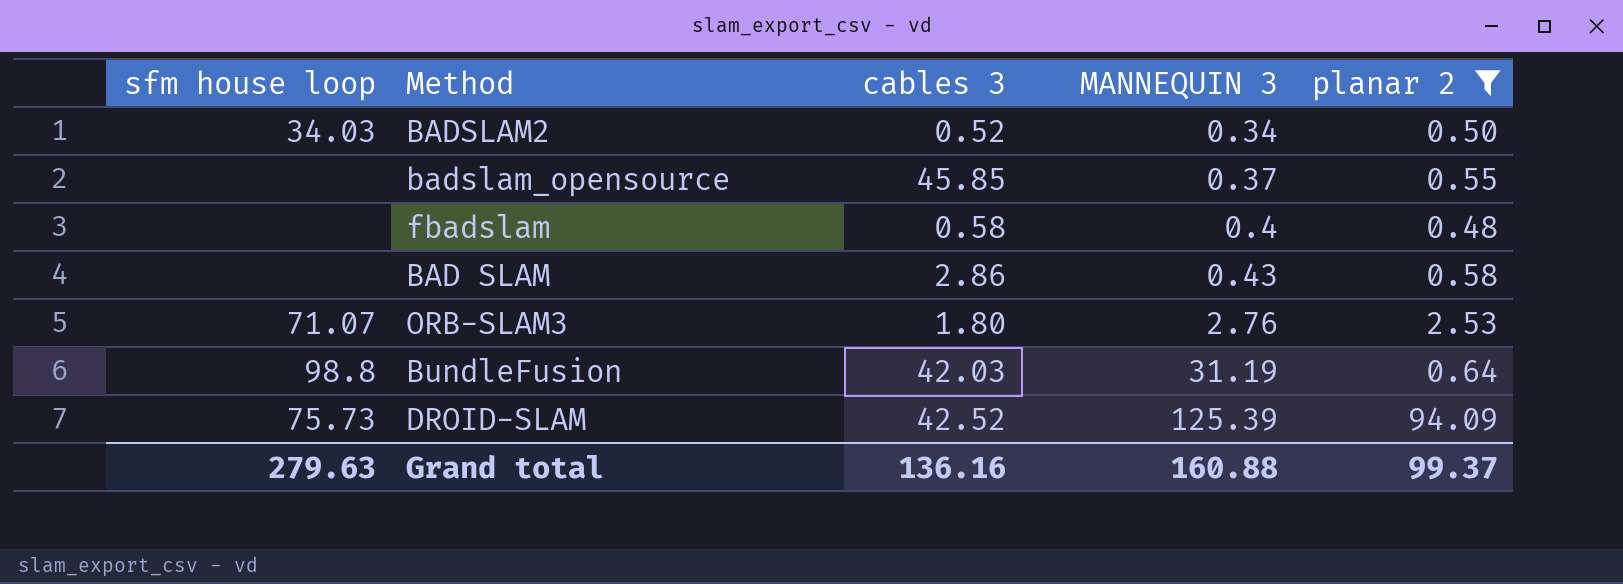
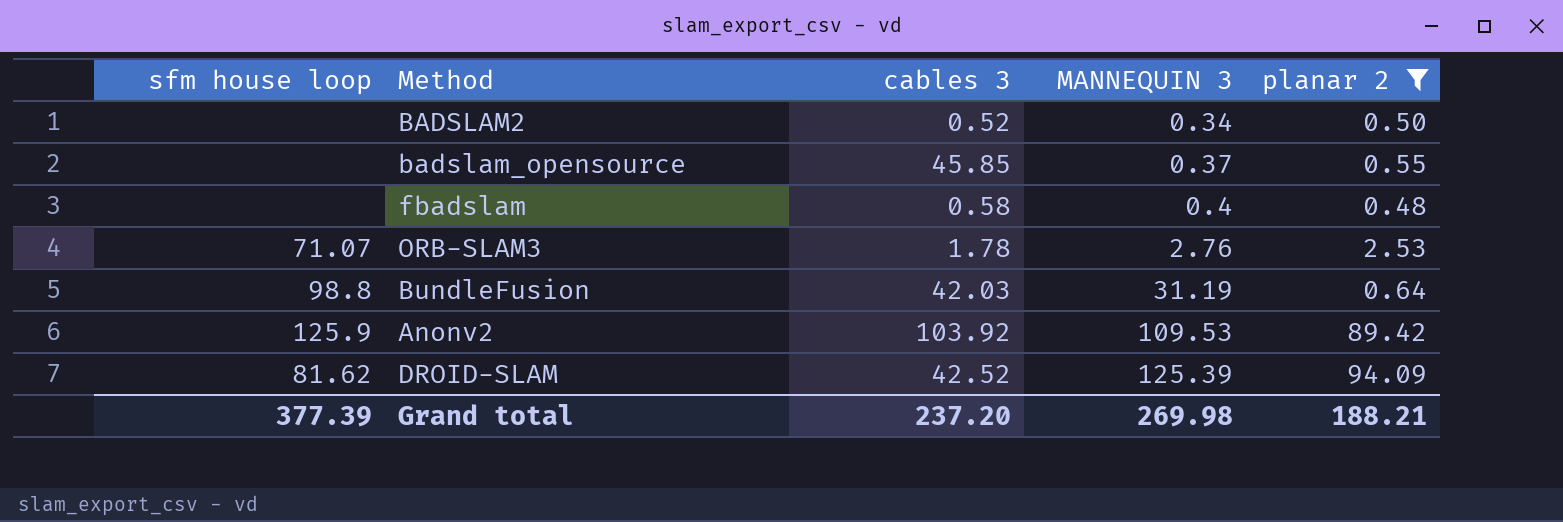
row BAD SLAM: none | 2.86 | 0.43 | 0.58 -> none
BADSLAM2 | sfm house loop: 34.03 -> none
ORB-SLAM3 | cables 3: 1.80 -> 1.78
row Anonv2: none -> 125.9 | 103.92 | 109.53 | 89.42
DROID-SLAM | sfm house loop: 75.73 -> 81.62
Grand total | sfm house loop: 279.63 -> 377.39
Grand total | cables 3: 136.16 -> 237.20
Grand total | MANNEQUIN 3: 160.88 -> 269.98
Grand total | planar 2: 99.37 -> 188.21

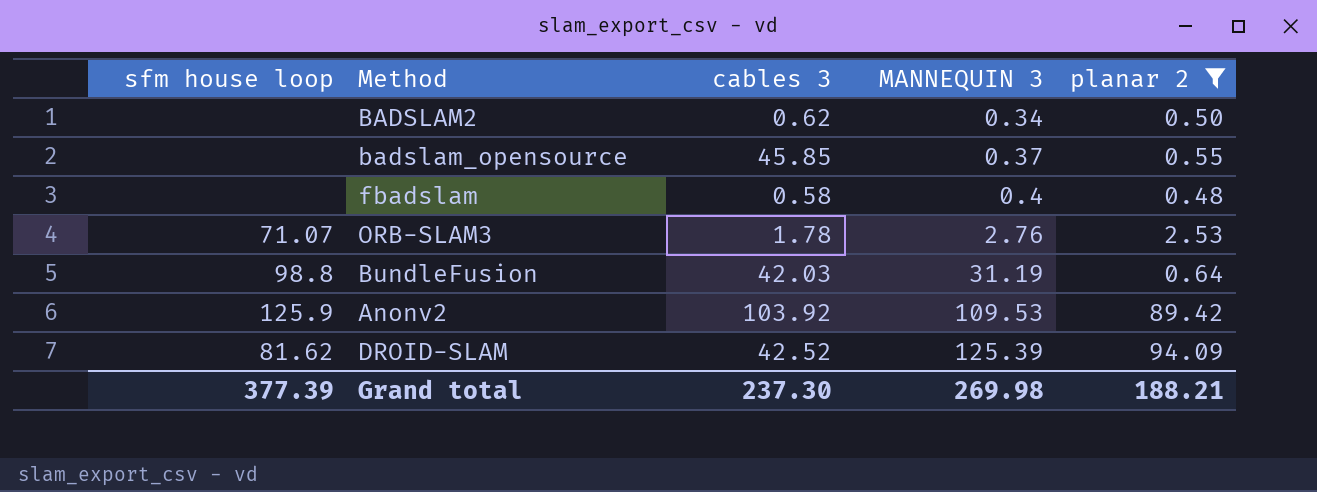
BADSLAM2 | cables 3: 0.52 -> 0.62
Grand total | cables 3: 237.20 -> 237.30

